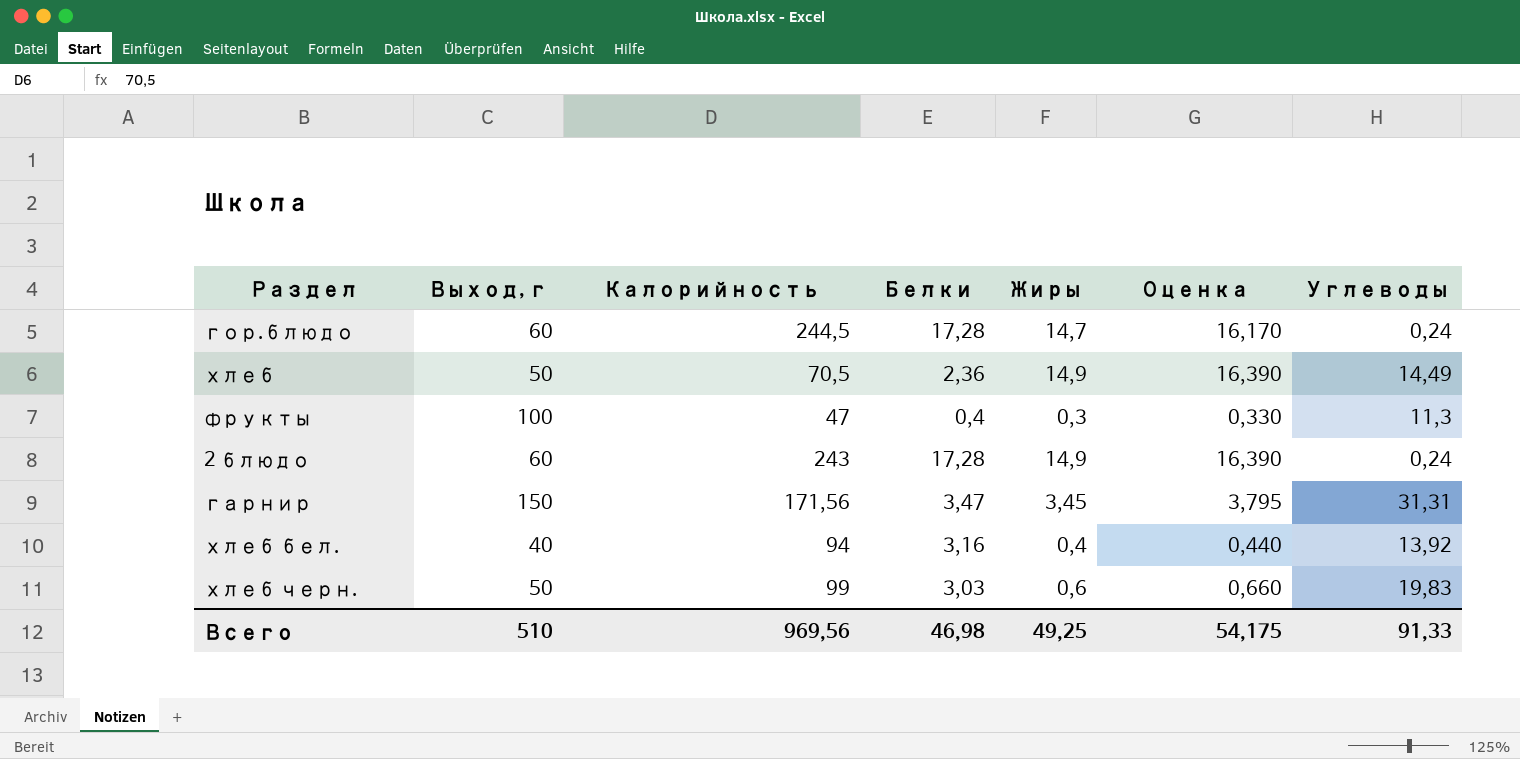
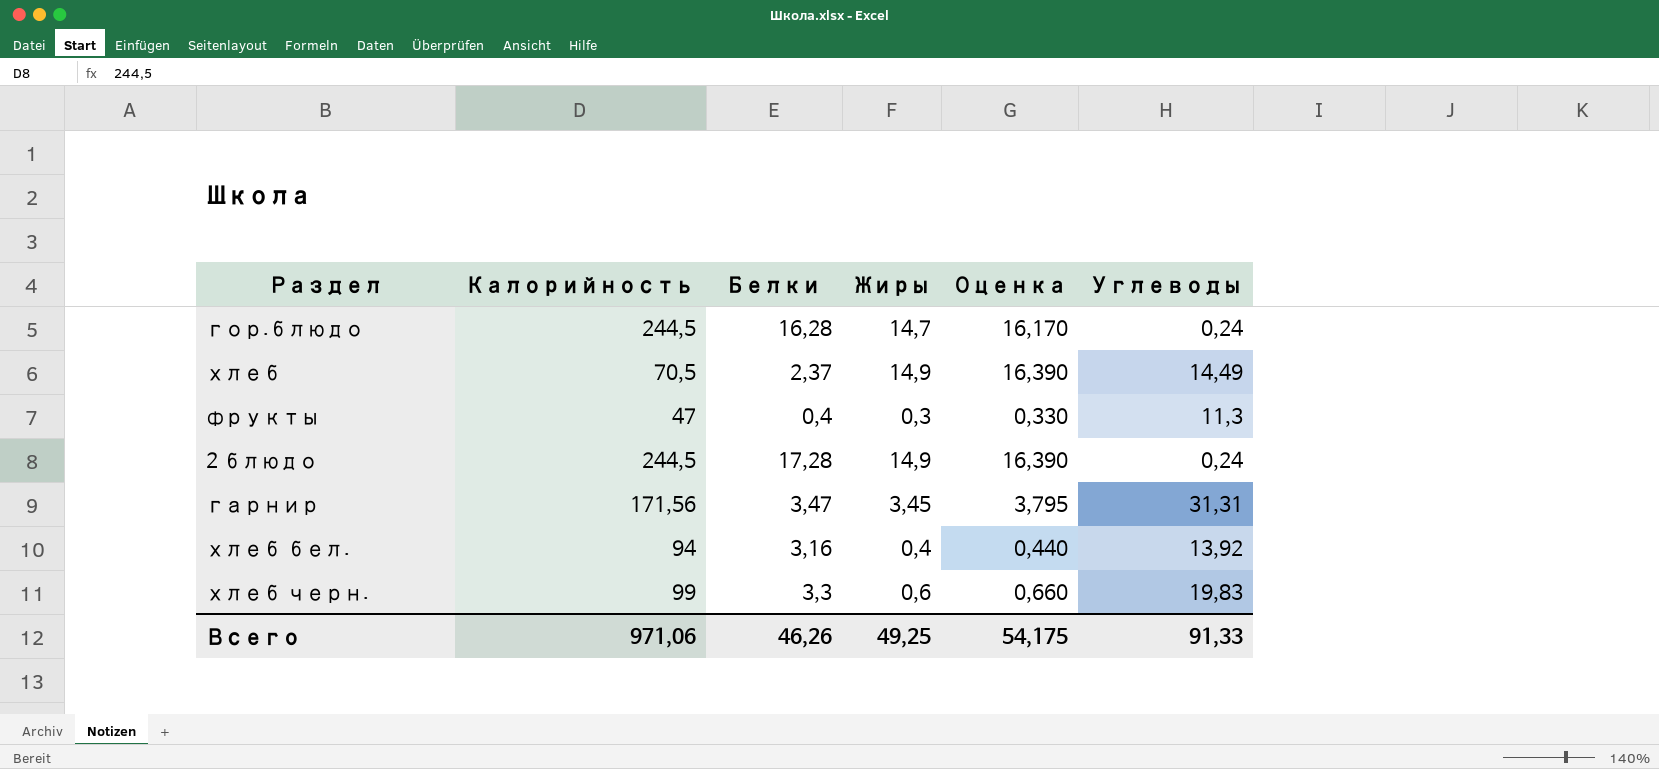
column Выход, г | position: 2 -> none
гор.блюдо | Белки: 17,28 -> 16,28
хлеб | Белки: 2,36 -> 2,37
2 блюдо | Калорийность: 243 -> 244,5
хлеб черн. | Белки: 3,03 -> 3,3
Всего | Калорийность: 969,56 -> 971,06
Всего | Белки: 46,98 -> 46,26

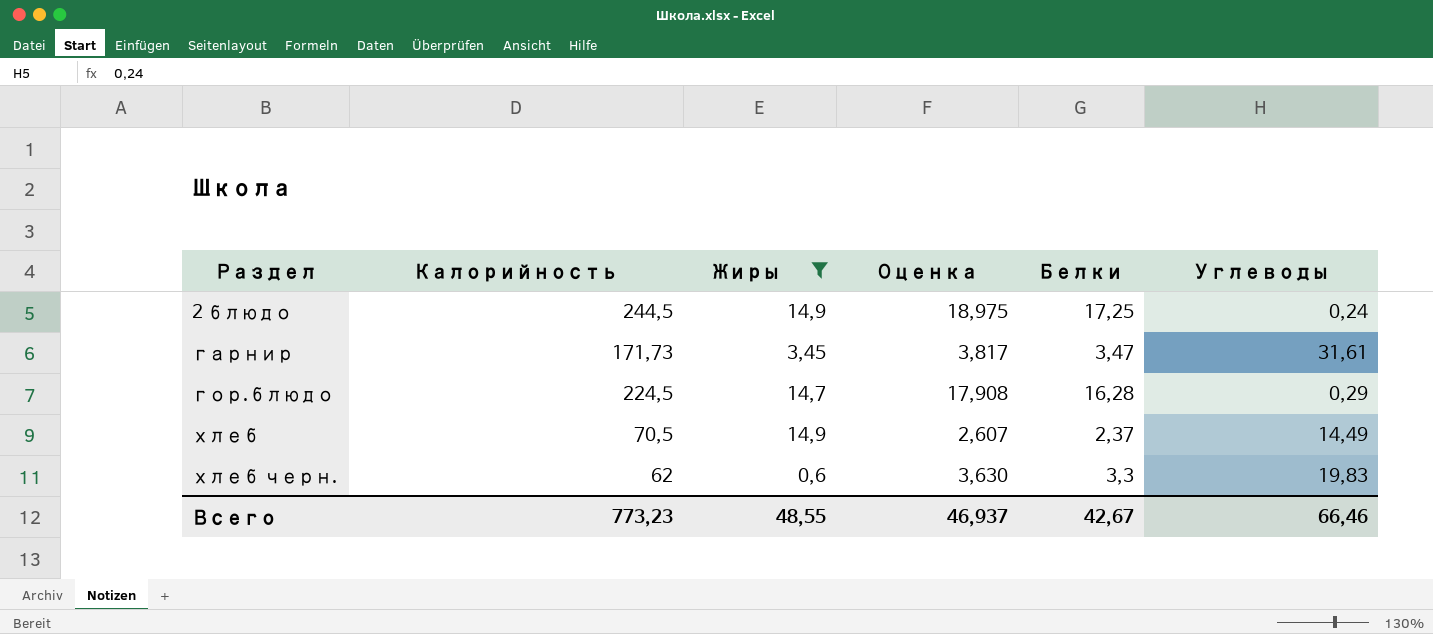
filter: none -> Жиры >= 0,6
row order: none -> Раздел ascending
column Оценка | formula: [Жиры] * 1,1 -> [Белки] * 1,1
column Белки | position: 3 -> 5
2 блюдо | Белки: 17,28 -> 17,25
гарнир | Калорийность: 171,56 -> 171,73
гарнир | Углеводы: 31,31 -> 31,61
гор.блюдо | Калорийность: 244,5 -> 224,5
гор.блюдо | Углеводы: 0,24 -> 0,29
хлеб черн. | Калорийность: 99 -> 62
Всего | Калорийность: 971,06 -> 773,23
Всего | Жиры: 49,25 -> 48,55
Всего | Оценка: 54,175 -> 46,937
Всего | Белки: 46,26 -> 42,67
Всего | Углеводы: 91,33 -> 66,46

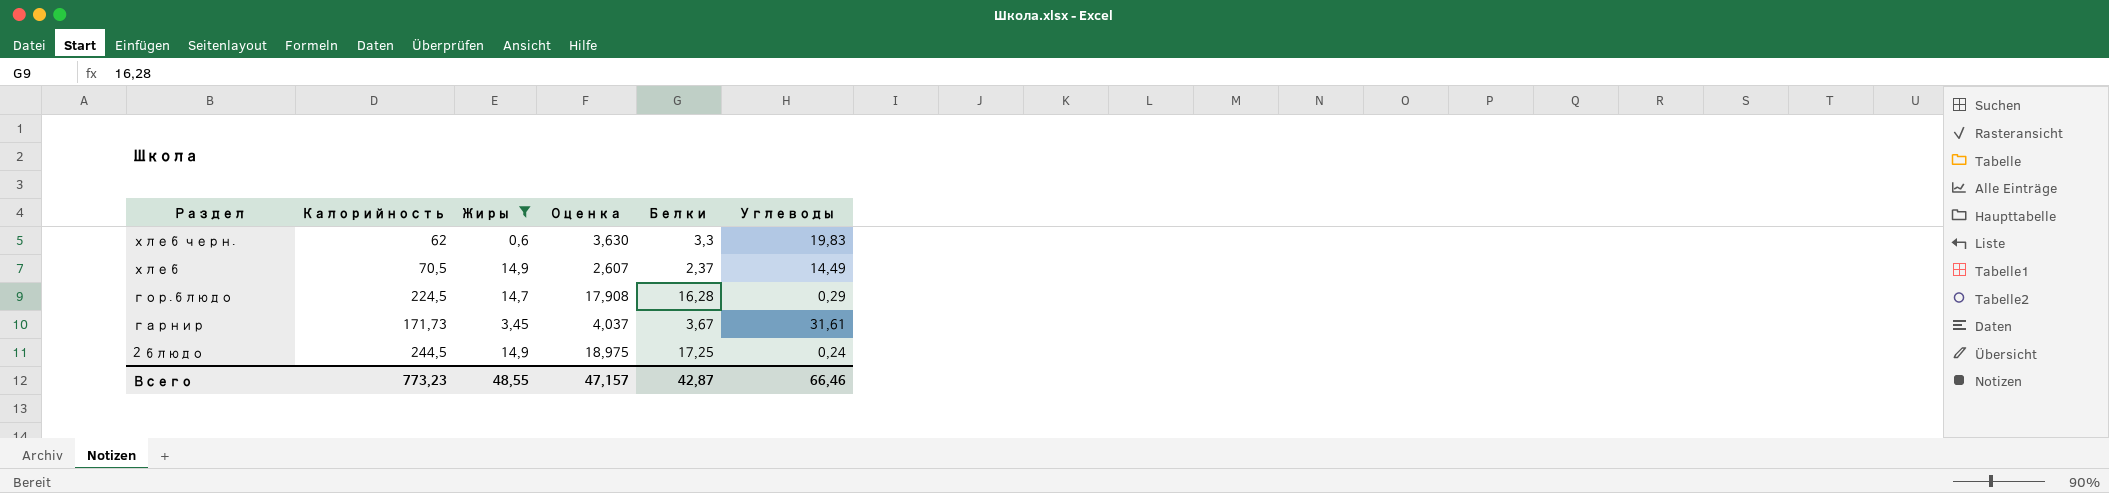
row order: Раздел ascending -> Раздел descending
гарнир | Оценка: 3,817 -> 4,037
гарнир | Белки: 3,47 -> 3,67
Всего | Оценка: 46,937 -> 47,157
Всего | Белки: 42,67 -> 42,87

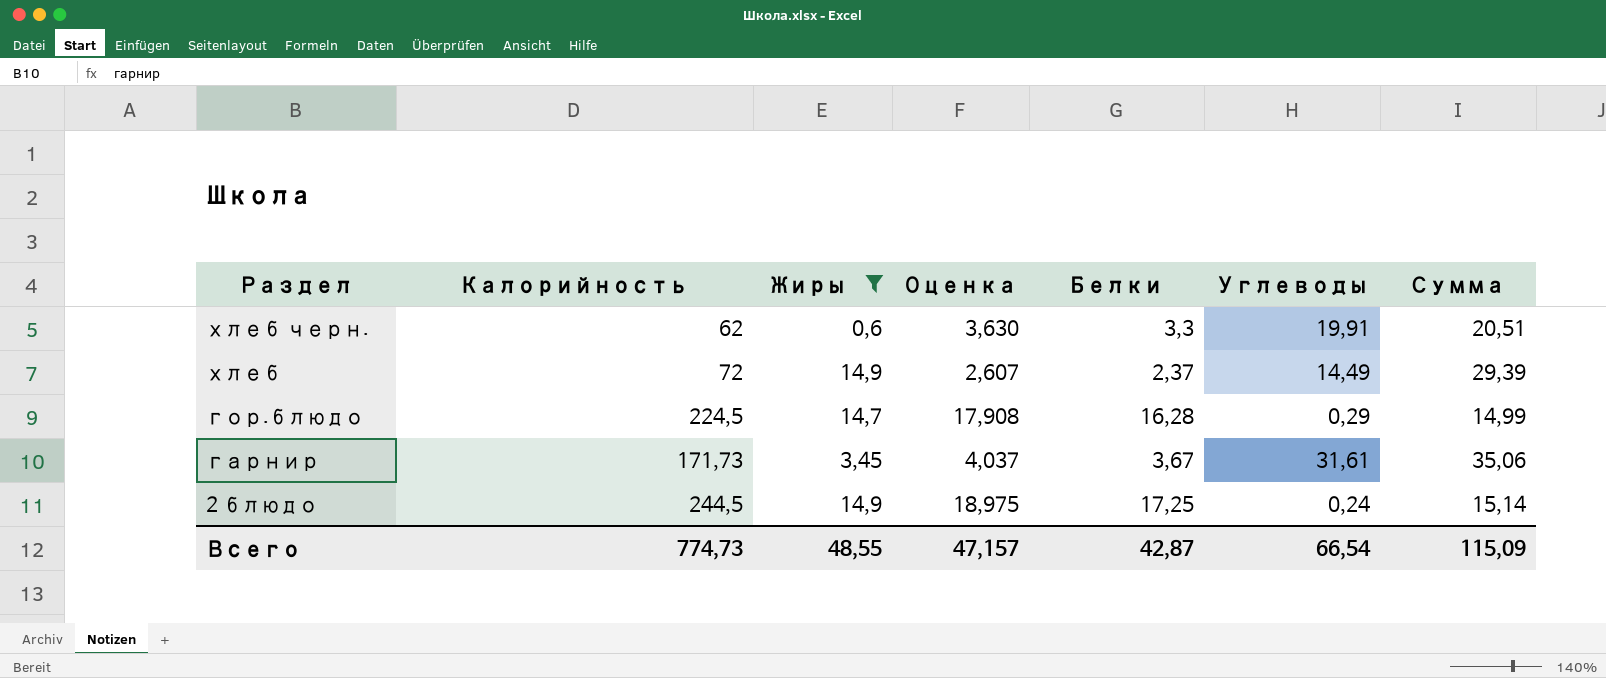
column Сумма | formula: none -> [Жиры] + [Углеводы]
хлеб черн. | Углеводы: 19,83 -> 19,91
хлеб | Калорийность: 70,5 -> 72
Всего | Калорийность: 773,23 -> 774,73
Всего | Углеводы: 66,46 -> 66,54

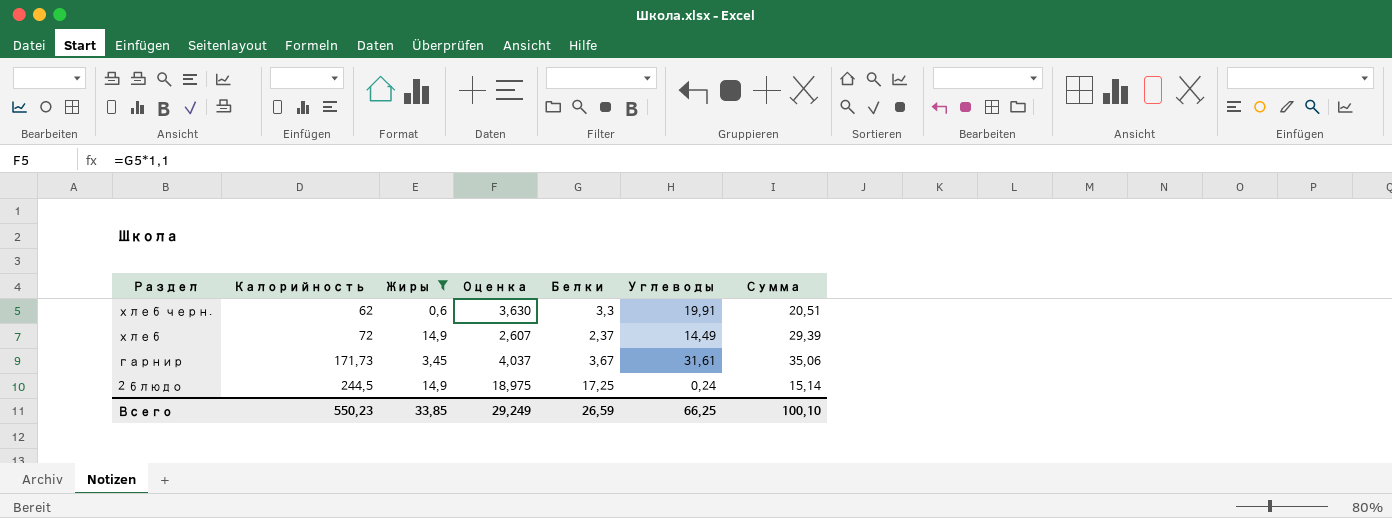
row гор.блюдо: 224,5 | 14,7 | 17,908 | 16,28 | 0,29 | 14,99 -> none
Всего | Калорийность: 774,73 -> 550,23
Всего | Жиры: 48,55 -> 33,85
Всего | Оценка: 47,157 -> 29,249
Всего | Белки: 42,87 -> 26,59
Всего | Углеводы: 66,54 -> 66,25
Всего | Сумма: 115,09 -> 100,10

